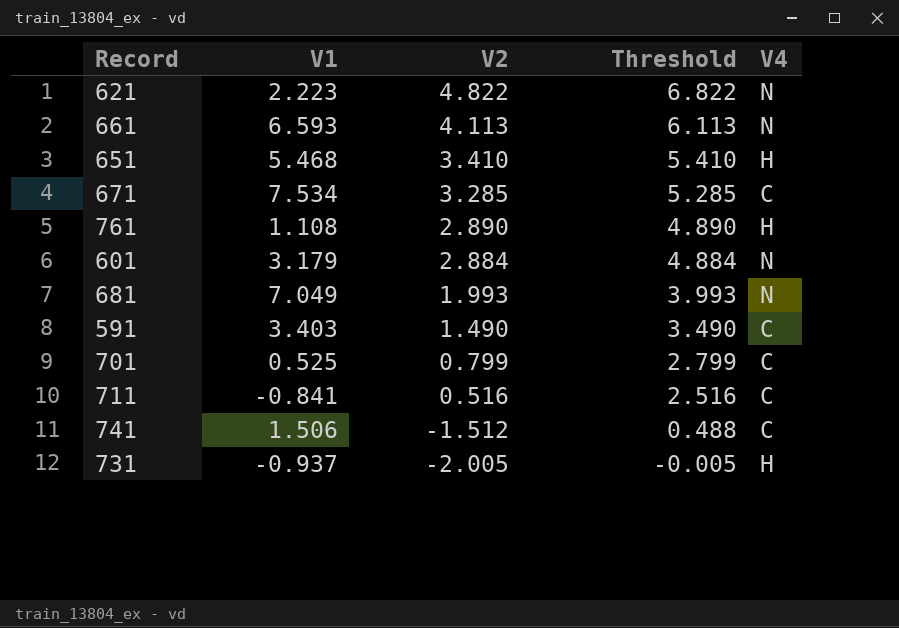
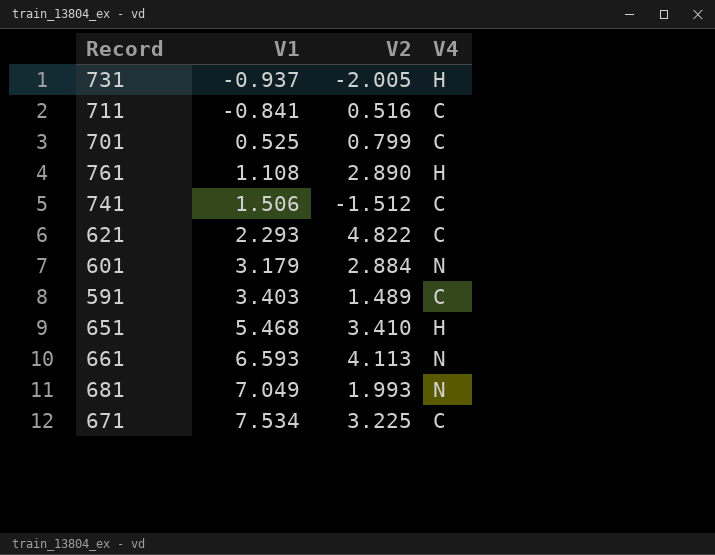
row order: V2 descending -> V1 ascending
column Threshold | formula: [V2] + 2 -> none
621 | V1: 2.223 -> 2.293
621 | V4: N -> C
591 | V2: 1.490 -> 1.489
671 | V2: 3.285 -> 3.225

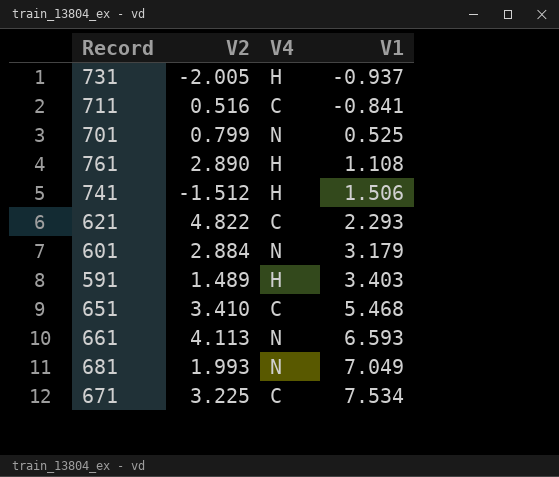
column V1 | position: 2 -> 4
701 | V4: C -> N
741 | V4: C -> H
591 | V4: C -> H
651 | V4: H -> C

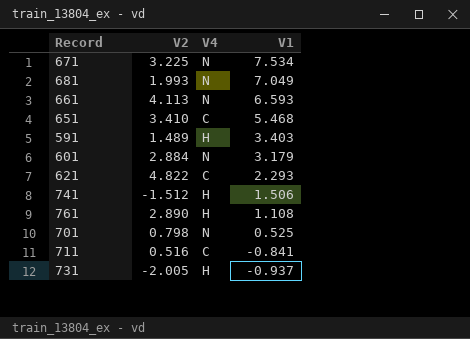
row order: V1 ascending -> V1 descending
671 | V4: C -> N
701 | V2: 0.799 -> 0.798

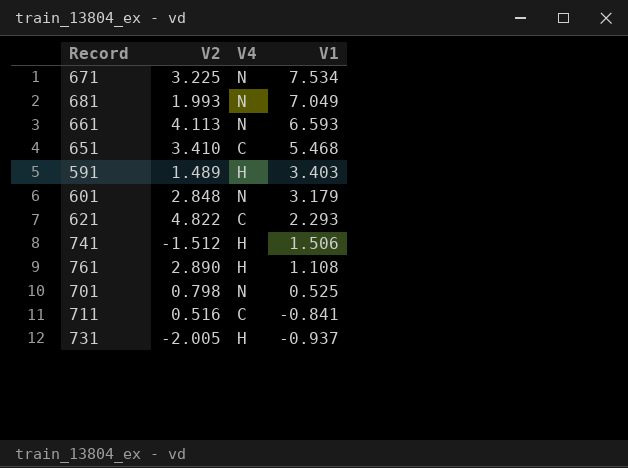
601 | V2: 2.884 -> 2.848

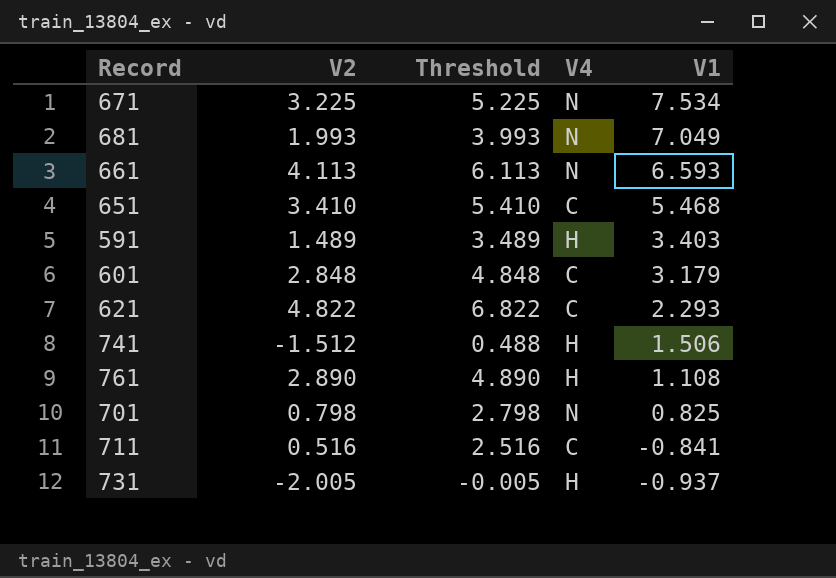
column Threshold | formula: none -> [V2] + 2
601 | V4: N -> C
701 | V1: 0.525 -> 0.825

